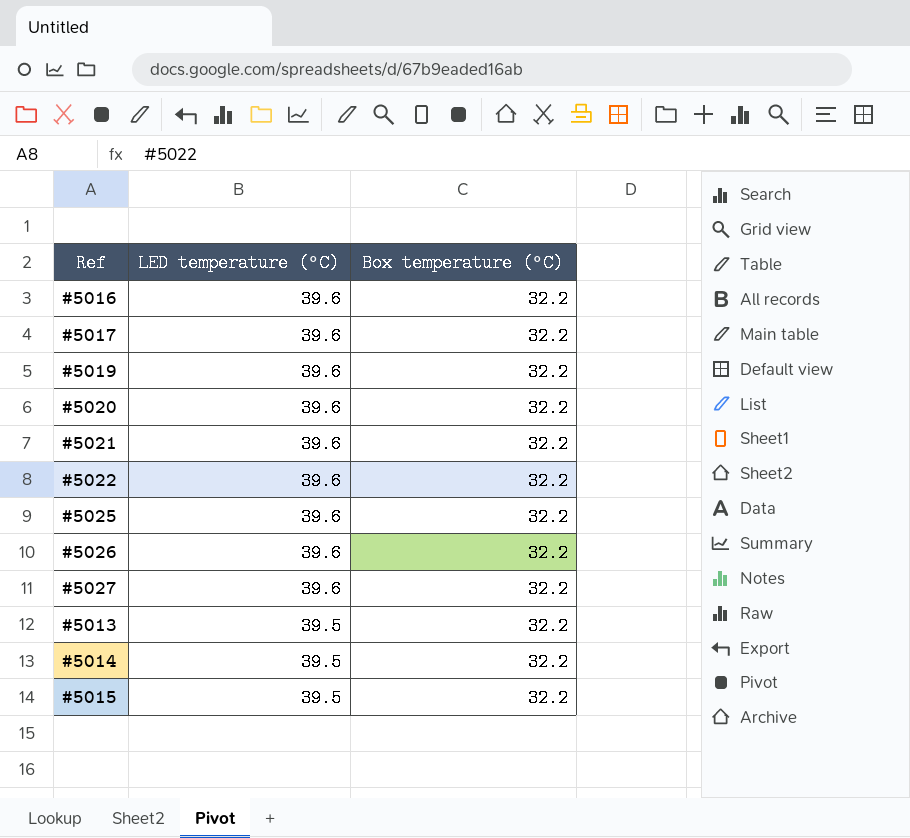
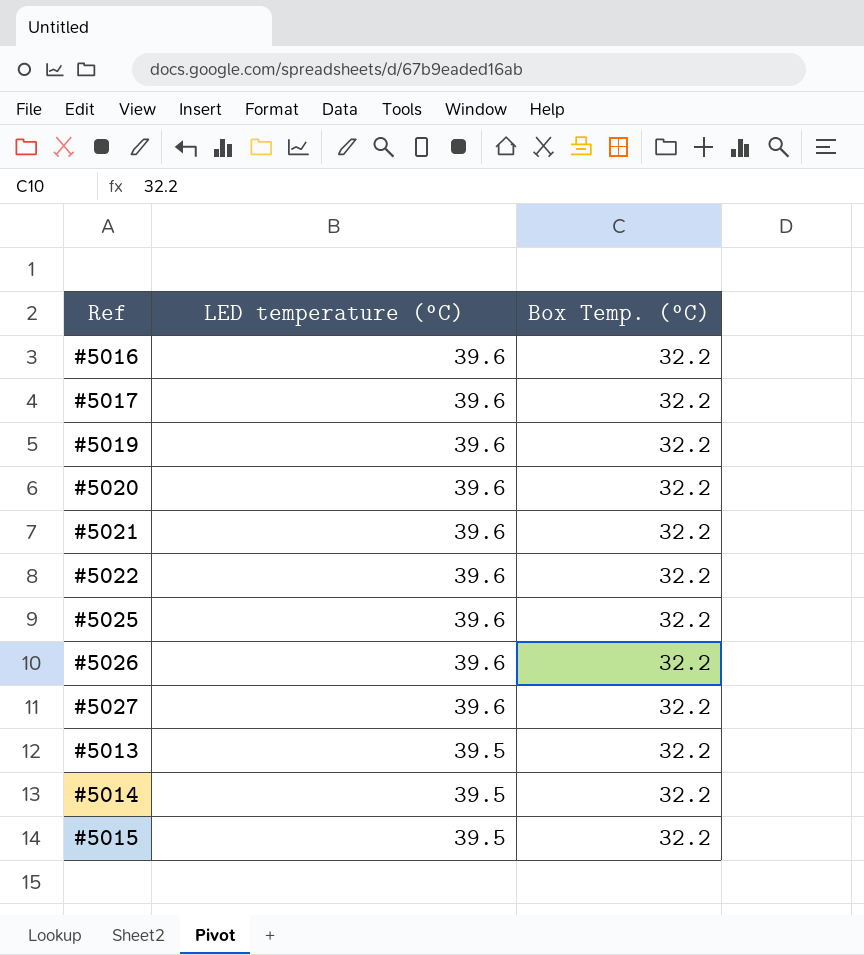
column name: Box temperature (°C) -> Box Temp. (°C)

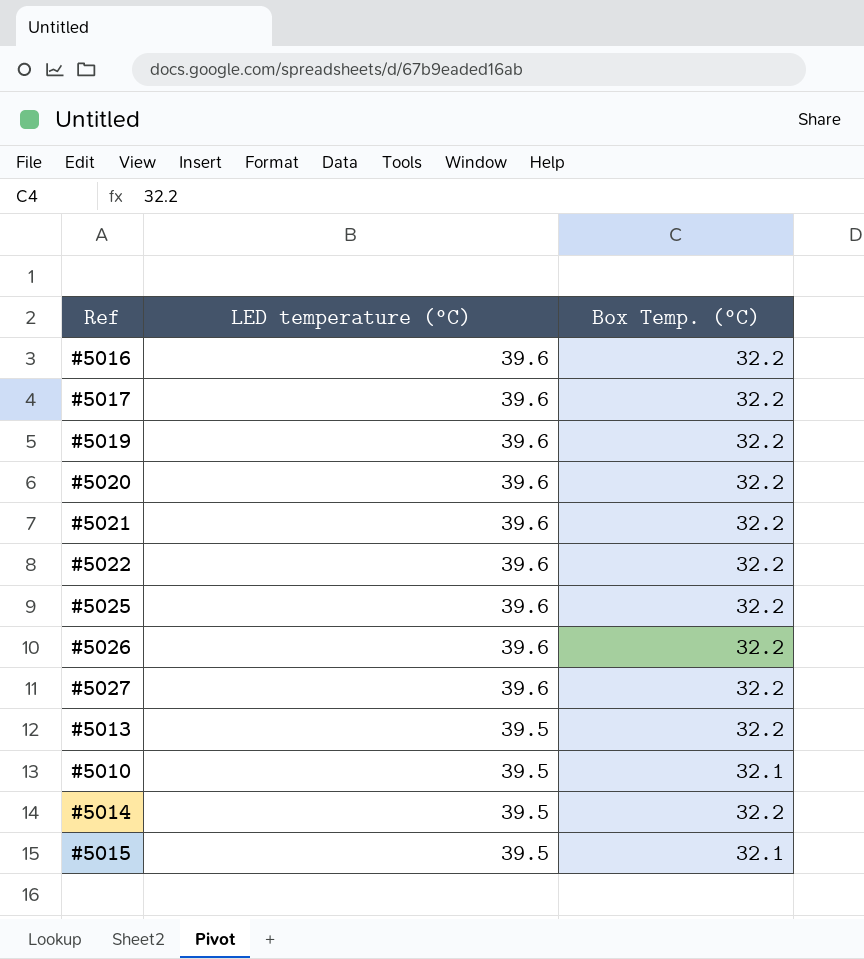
row #5010: none -> 39.5 | 32.1
#5015 | Box Temp. (°C): 32.2 -> 32.1

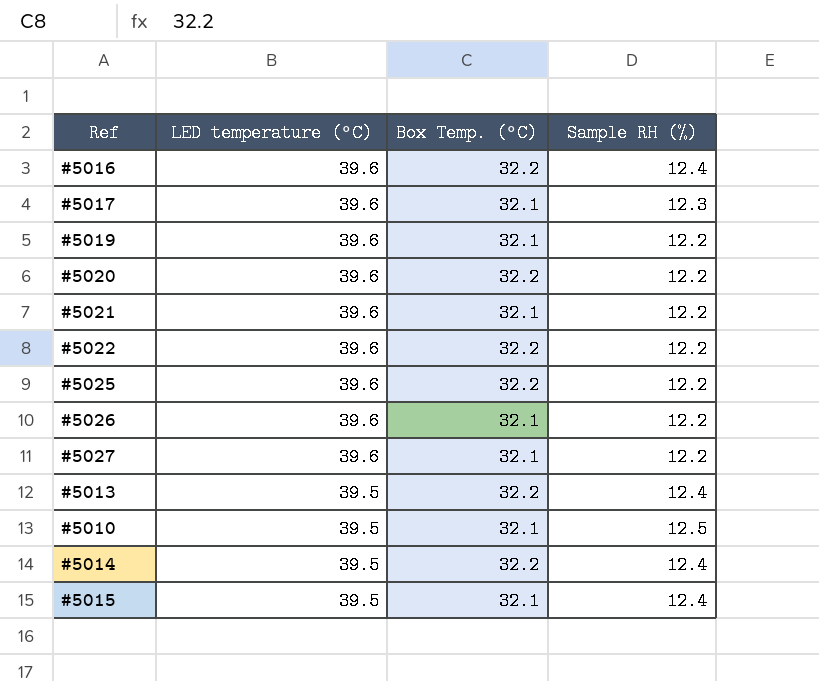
column Sample RH (%) | position: none -> 4
#5017 | Box Temp. (°C): 32.2 -> 32.1
#5019 | Box Temp. (°C): 32.2 -> 32.1
#5021 | Box Temp. (°C): 32.2 -> 32.1
#5026 | Box Temp. (°C): 32.2 -> 32.1
#5027 | Box Temp. (°C): 32.2 -> 32.1

